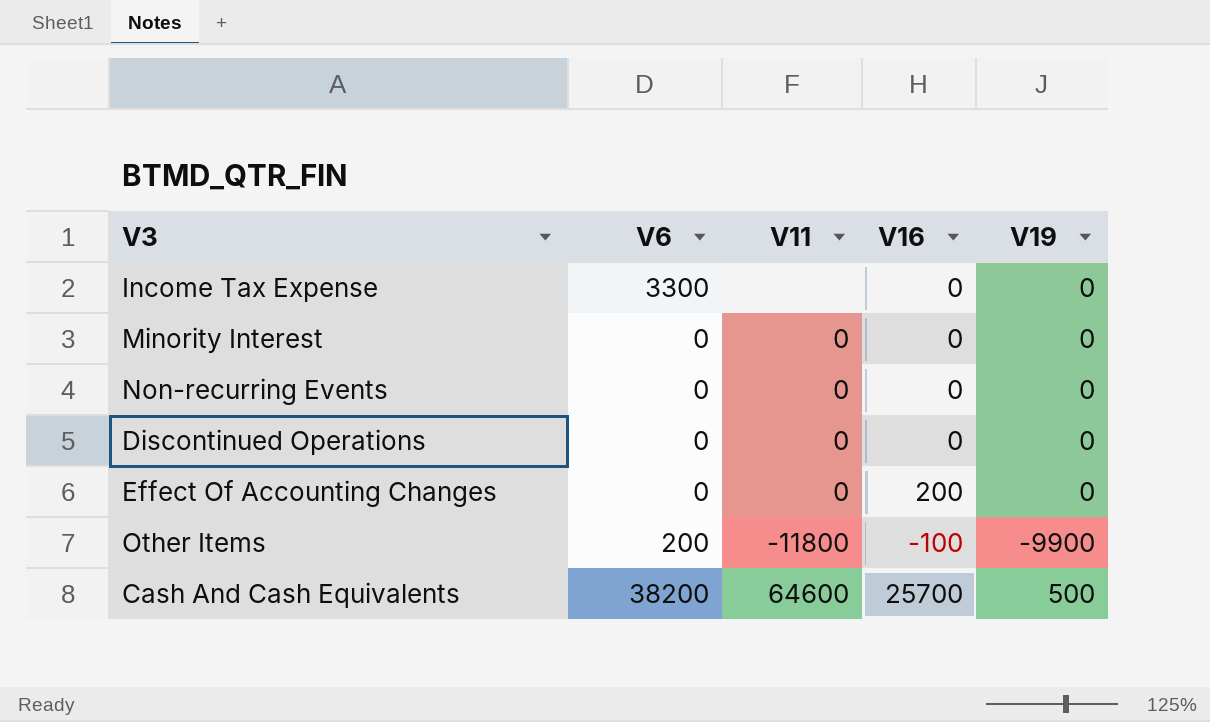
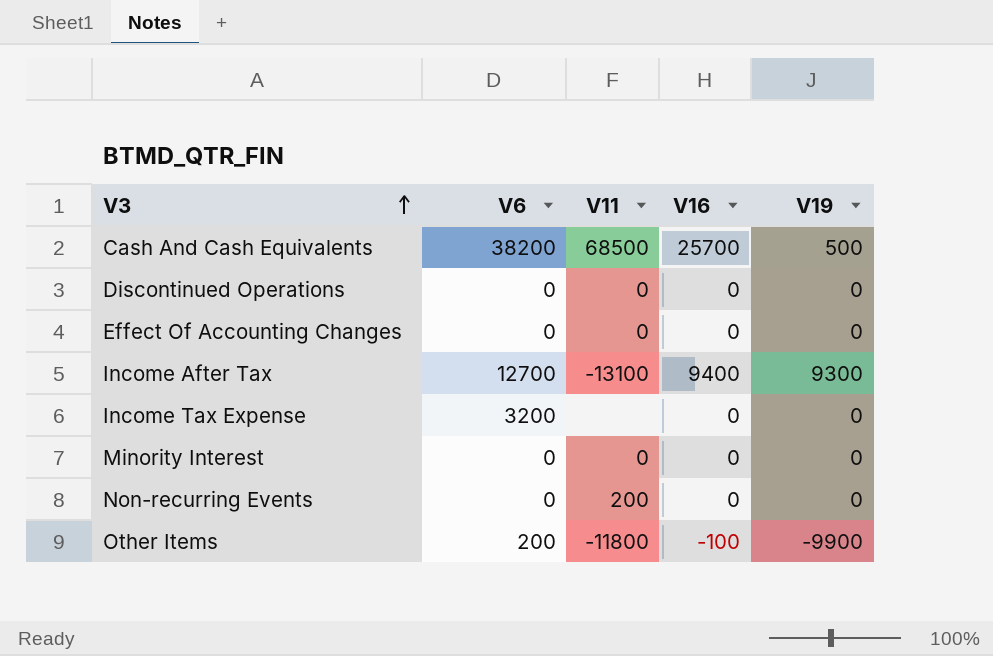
row order: none -> V3 ascending
Cash And Cash Equivalents | V11: 64600 -> 68500
Effect Of Accounting Changes | V16: 200 -> 0
row Income After Tax: none -> 12700 | -13100 | 9400 | 9300
Income Tax Expense | V6: 3300 -> 3200
Non-recurring Events | V11: 0 -> 200

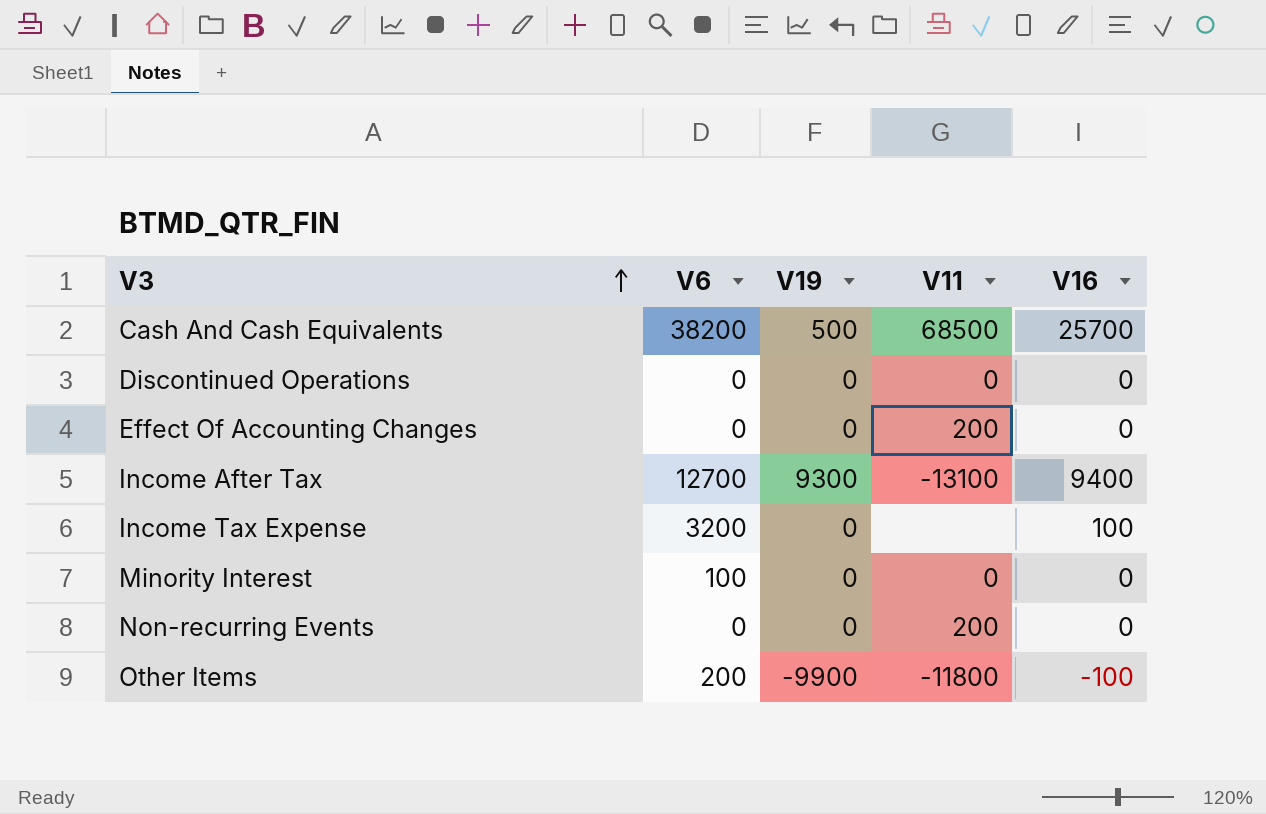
column V19 | position: 5 -> 3
Effect Of Accounting Changes | V11: 0 -> 200
Income Tax Expense | V16: 0 -> 100
Minority Interest | V6: 0 -> 100

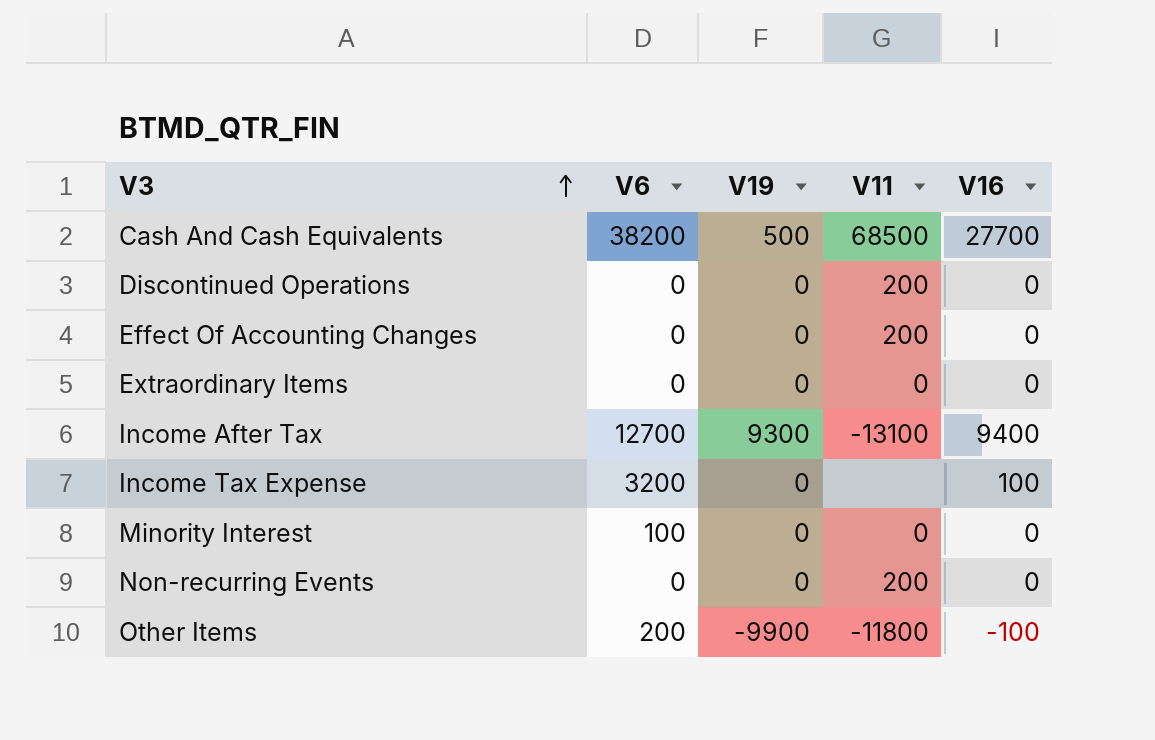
Cash And Cash Equivalents | V16: 25700 -> 27700
Discontinued Operations | V11: 0 -> 200
row Extraordinary Items: none -> 0 | 0 | 0 | 0

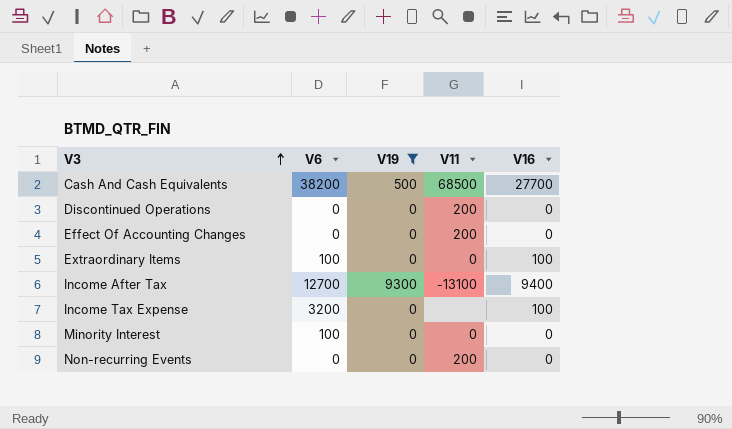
filter: none -> V19 != -9900
Extraordinary Items | V6: 0 -> 100
Extraordinary Items | V16: 0 -> 100

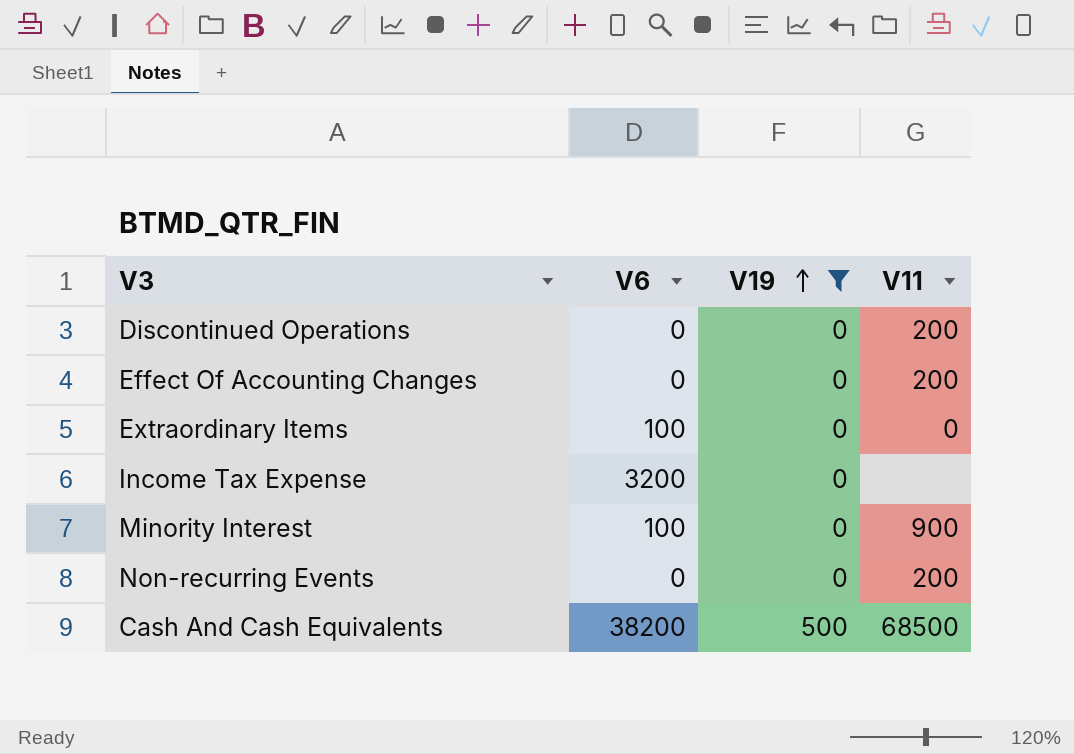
row order: V3 ascending -> V19 ascending
column V16 | position: 5 -> none
row Income After Tax: 12700 | 9300 | -13100 | 9400 -> none
Minority Interest | V11: 0 -> 900

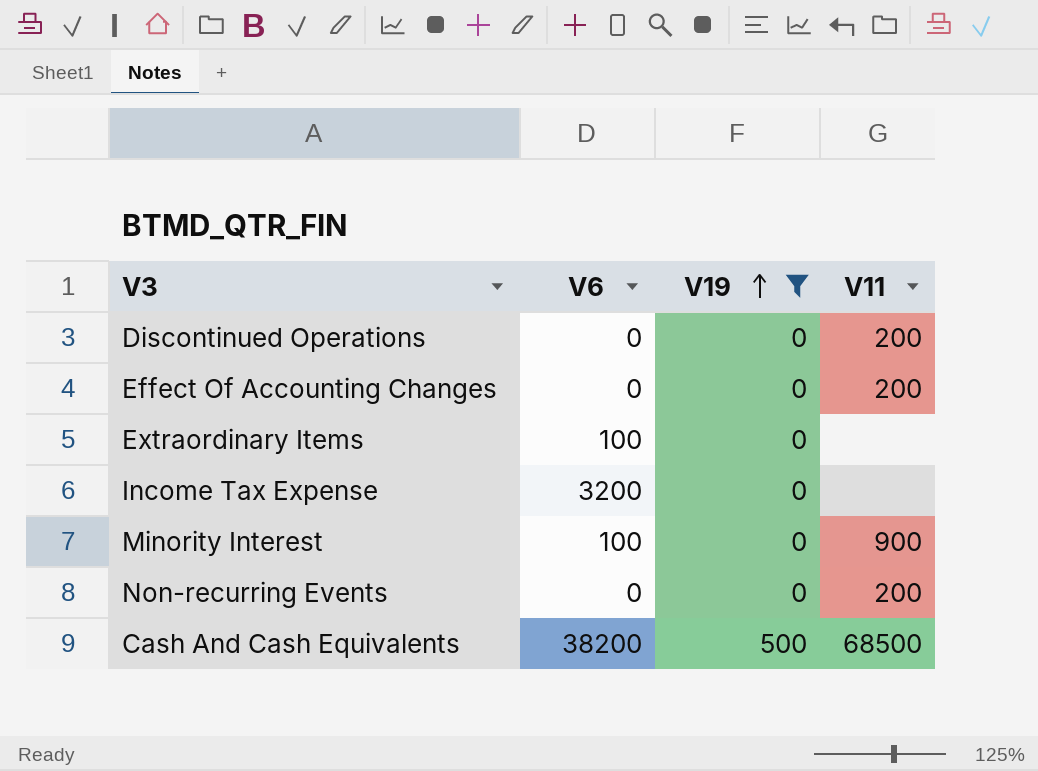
Extraordinary Items | V11: 0 -> none

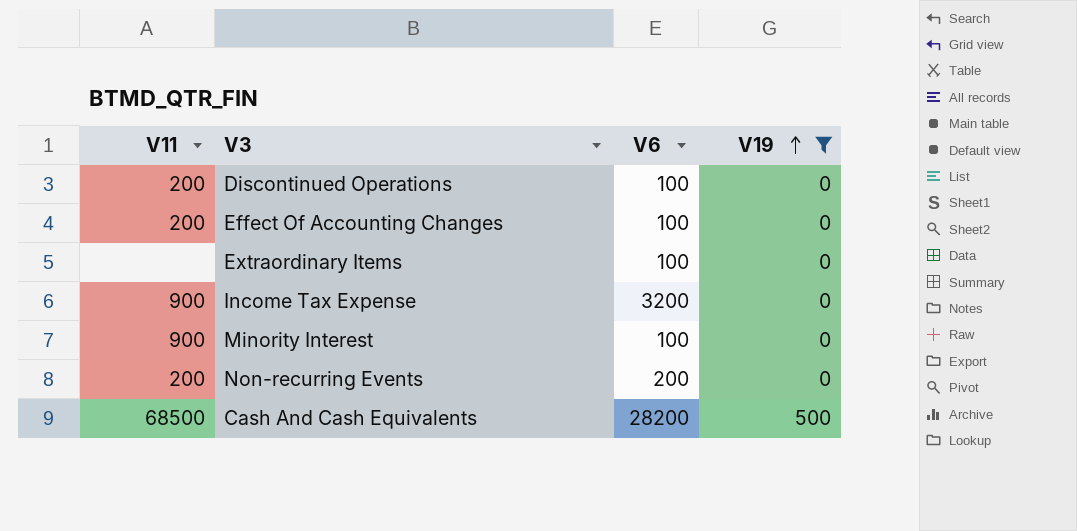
column V11 | position: 4 -> 1
Discontinued Operations | V6: 0 -> 100
Effect Of Accounting Changes | V6: 0 -> 100
Income Tax Expense | V11: none -> 900
Non-recurring Events | V6: 0 -> 200
Cash And Cash Equivalents | V6: 38200 -> 28200

